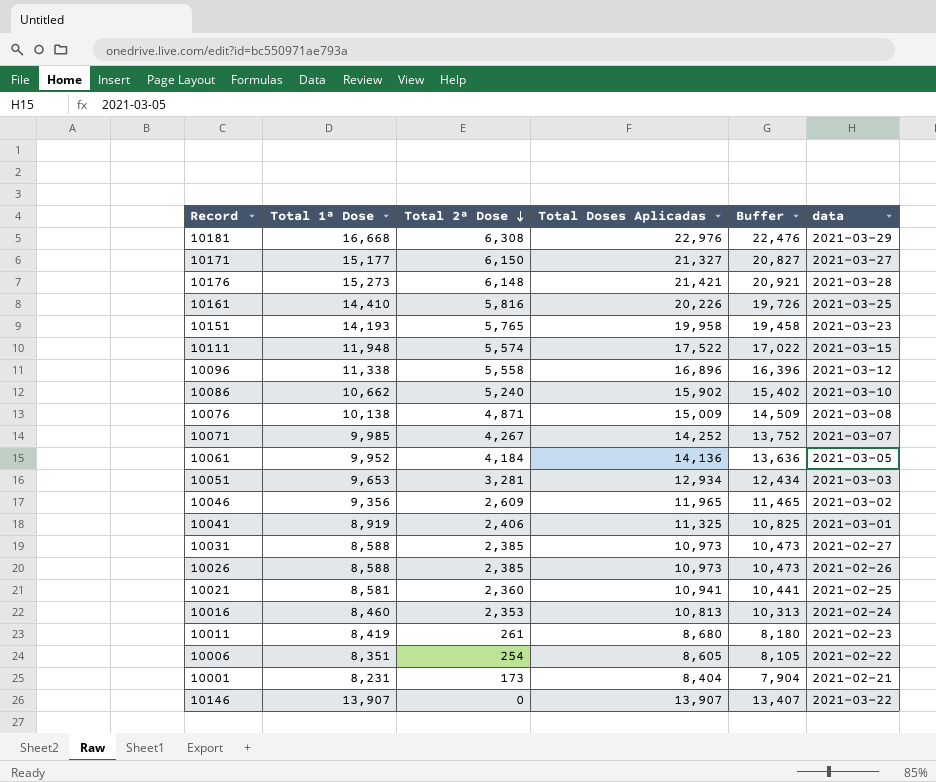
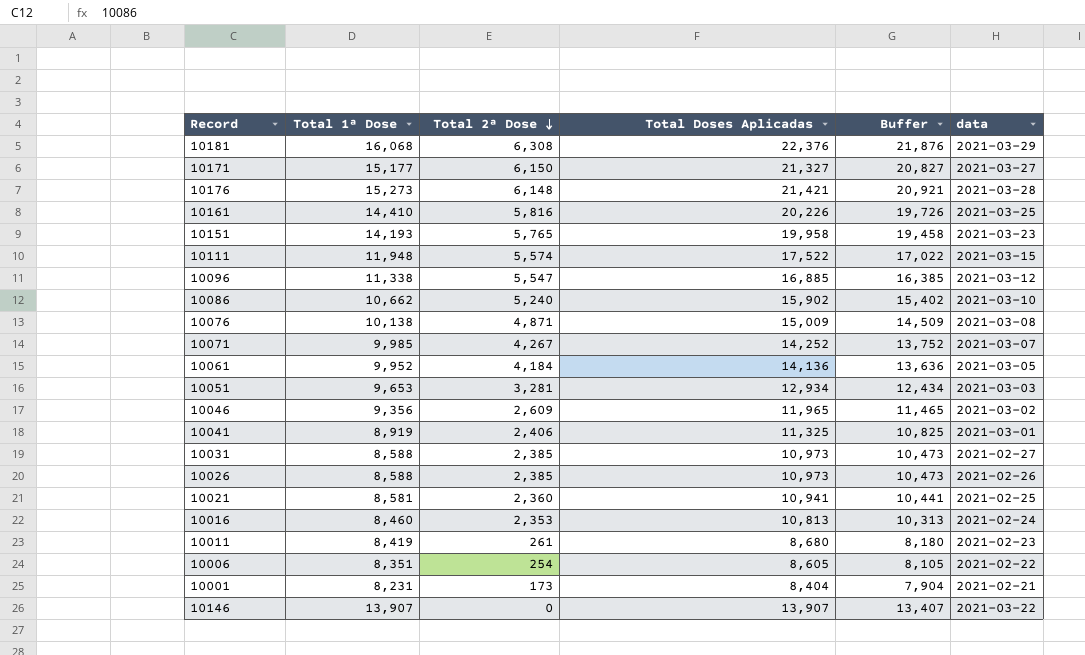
10181 | Total 1ª Dose: 16,668 -> 16,068
10181 | Total Doses Aplicadas: 22,976 -> 22,376
10181 | Buffer: 22,476 -> 21,876
10096 | Total 2ª Dose: 5,558 -> 5,547
10096 | Total Doses Aplicadas: 16,896 -> 16,885
10096 | Buffer: 16,396 -> 16,385

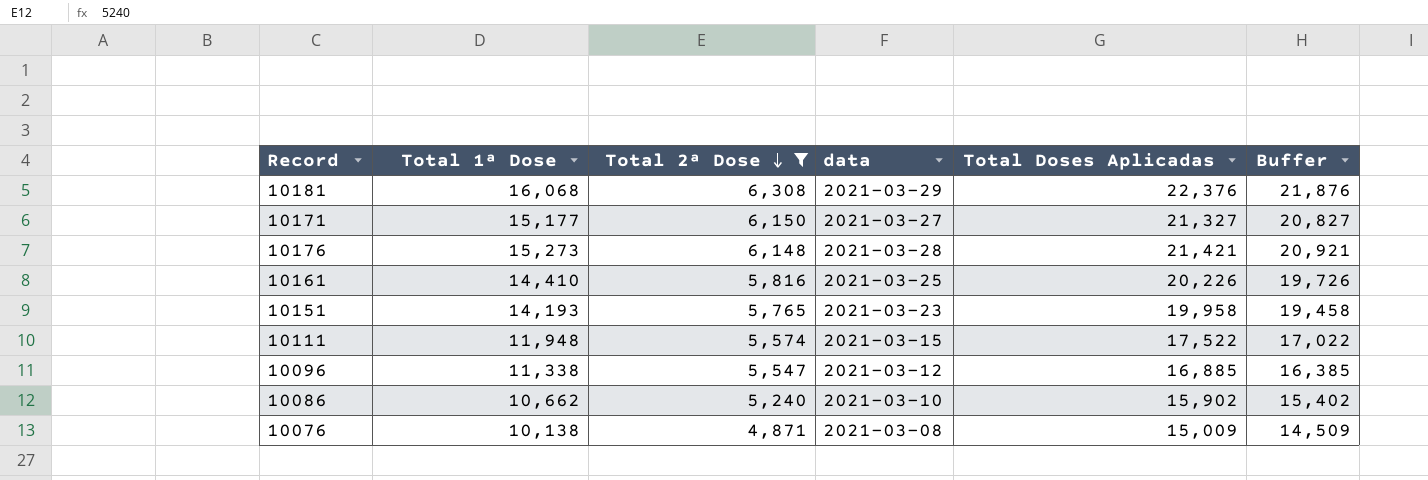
filter: none -> Total 2ª Dose >= 4,871
column data | position: 6 -> 4

